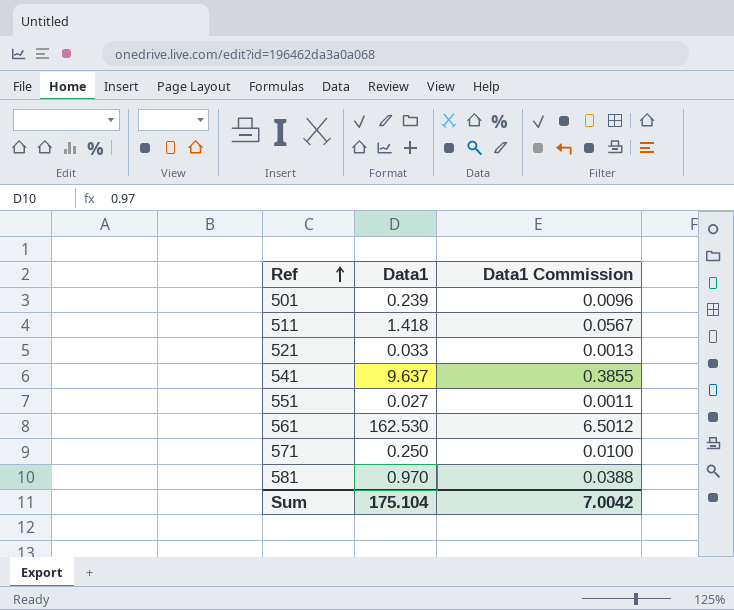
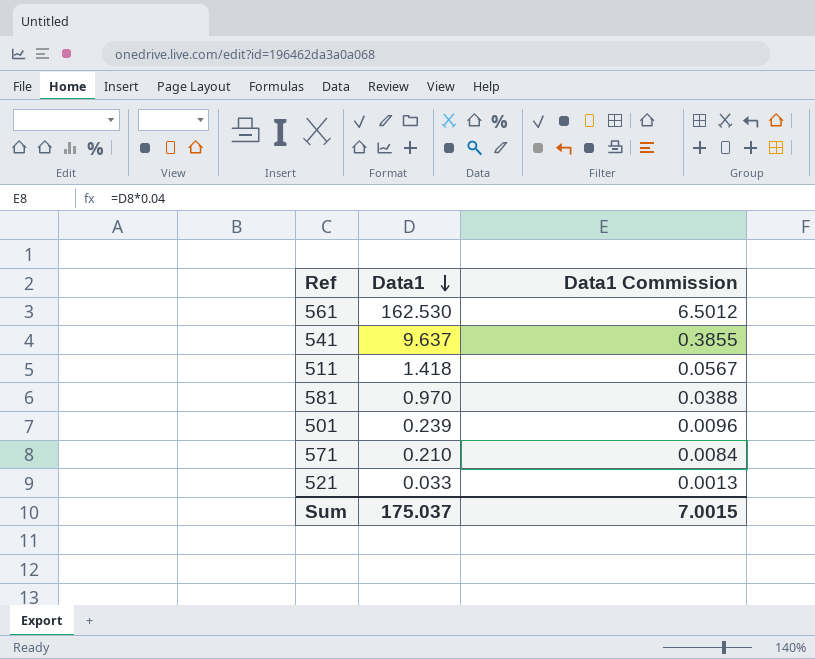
row order: Ref ascending -> Data1 descending
row 551: 0.027 | 0.0011 -> none
571 | Data1: 0.250 -> 0.210
571 | Data1 Commission: 0.0100 -> 0.0084
Sum | Data1: 175.104 -> 175.037
Sum | Data1 Commission: 7.0042 -> 7.0015

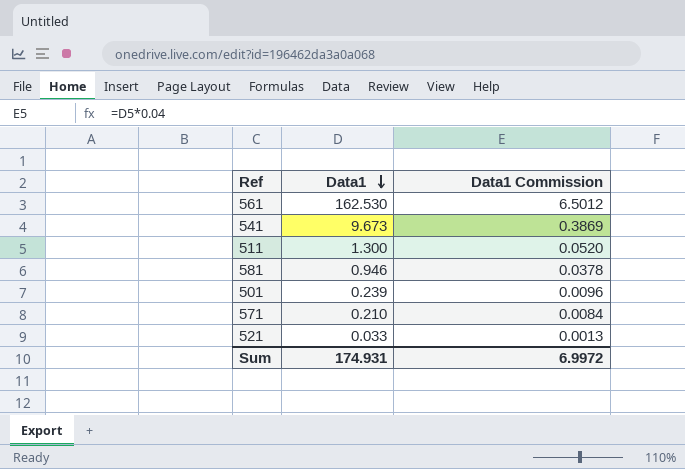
541 | Data1: 9.637 -> 9.673
541 | Data1 Commission: 0.3855 -> 0.3869
511 | Data1: 1.418 -> 1.300
511 | Data1 Commission: 0.0567 -> 0.0520
581 | Data1: 0.970 -> 0.946
581 | Data1 Commission: 0.0388 -> 0.0378
Sum | Data1: 175.037 -> 174.931
Sum | Data1 Commission: 7.0015 -> 6.9972

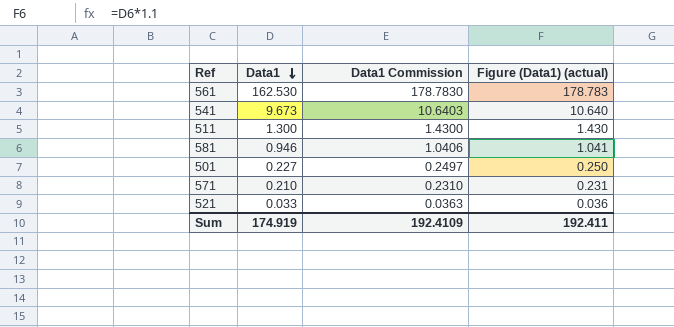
column Data1 Commission | formula: [Data1] * 0.04 -> [Data1] * 1.1
column Figure (Data1) (actual) | formula: none -> [Data1] * 1.1
501 | Data1: 0.239 -> 0.227
Sum | Data1: 174.931 -> 174.919
Sum | Data1 Commission: 6.9972 -> 192.4109

